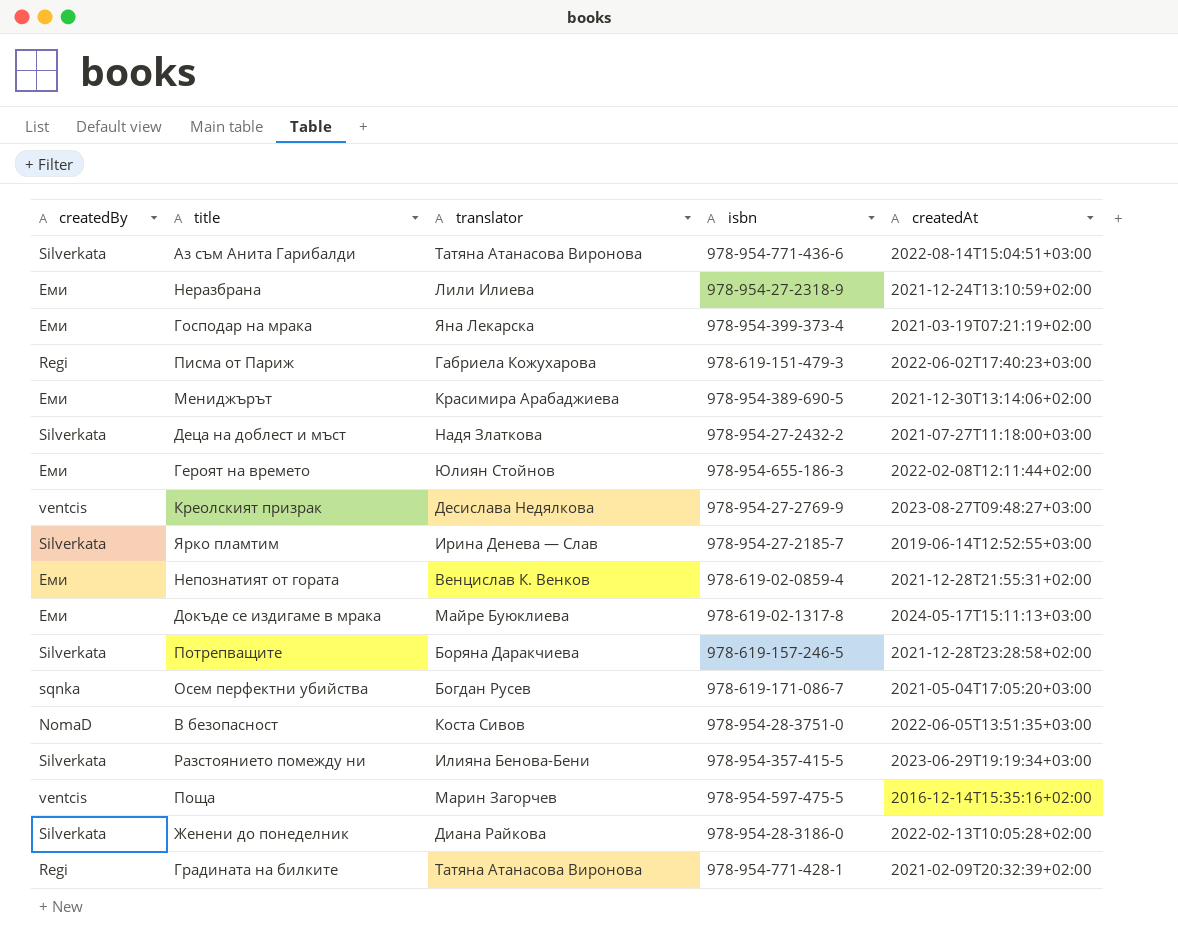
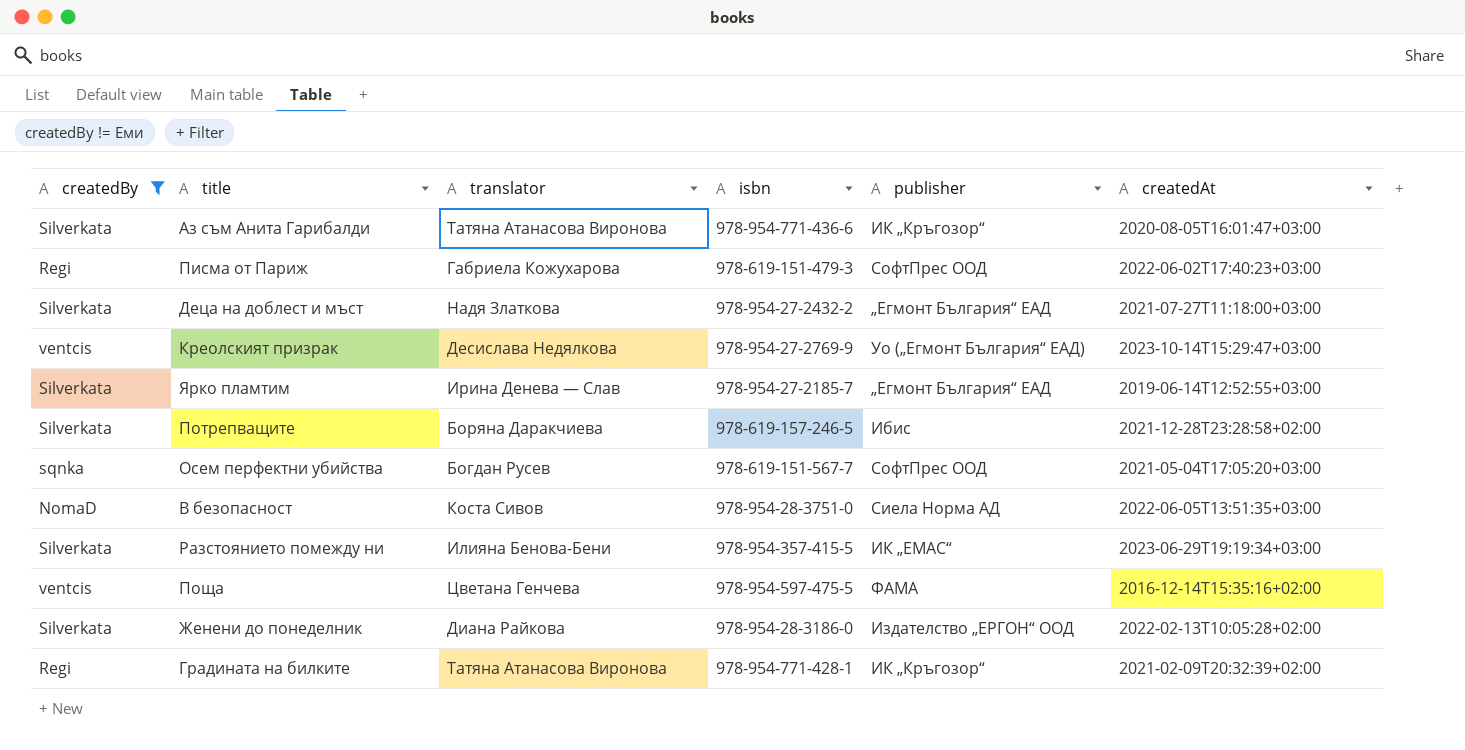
filter: none -> createdBy != Еми
column publisher | position: none -> 5
Аз съм Анита Гарибалди | createdAt: 2022-08-14T15:04:51+03:00 -> 2020-08-05T16:01:47+03:00
Креолският призрак | createdAt: 2023-08-27T09:48:27+03:00 -> 2023-10-14T15:29:47+03:00
Осем перфектни убийства | isbn: 978-619-171-086-7 -> 978-619-151-567-7
Поща | translator: Марин Загорчев -> Цветана Генчева

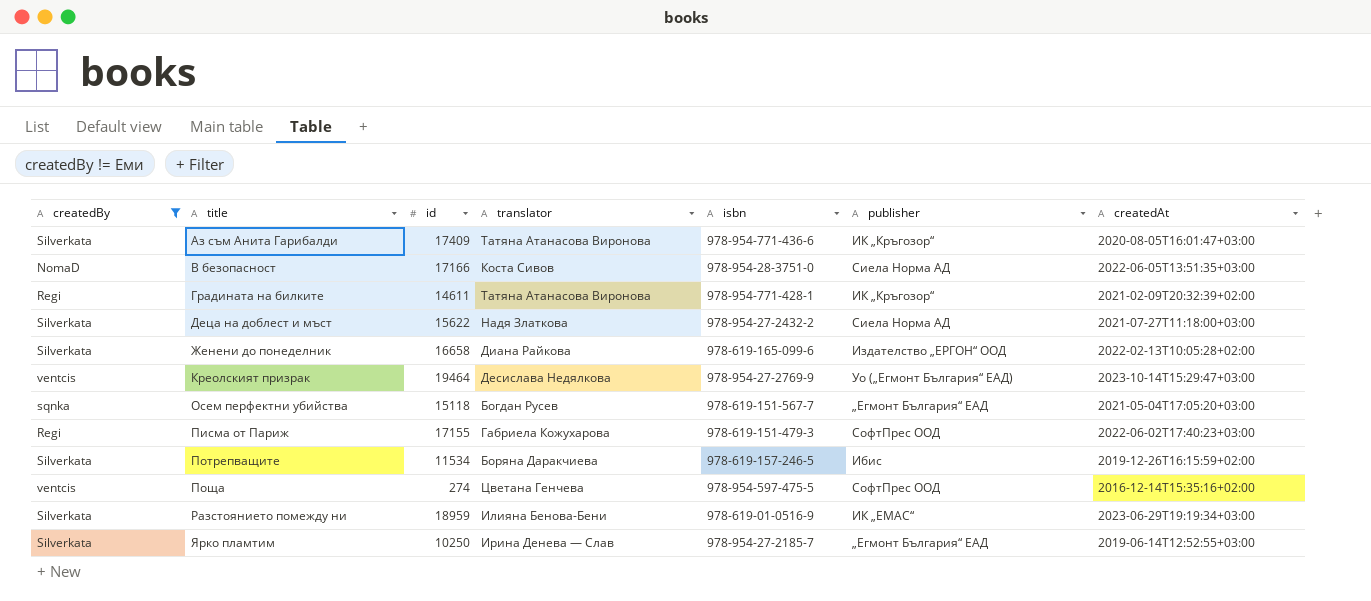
row order: none -> title ascending
column id | position: none -> 3
Деца на доблест и мъст | publisher: „Егмонт България“ ЕАД -> Сиела Норма АД
Женени до понеделник | isbn: 978-954-28-3186-0 -> 978-619-165-099-6
Осем перфектни убийства | publisher: СофтПрес ООД -> „Егмонт България“ ЕАД
Потрепващите | createdAt: 2021-12-28T23:28:58+02:00 -> 2019-12-26T16:15:59+02:00
Поща | publisher: ФАМА -> СофтПрес ООД
Разстоянието помежду ни | isbn: 978-954-357-415-5 -> 978-619-01-0516-9

